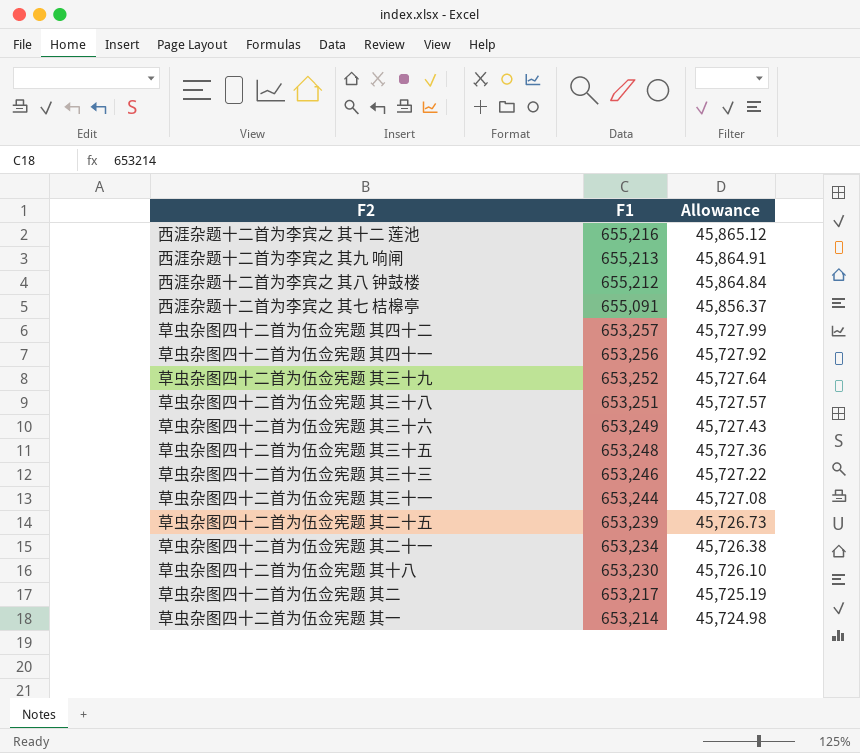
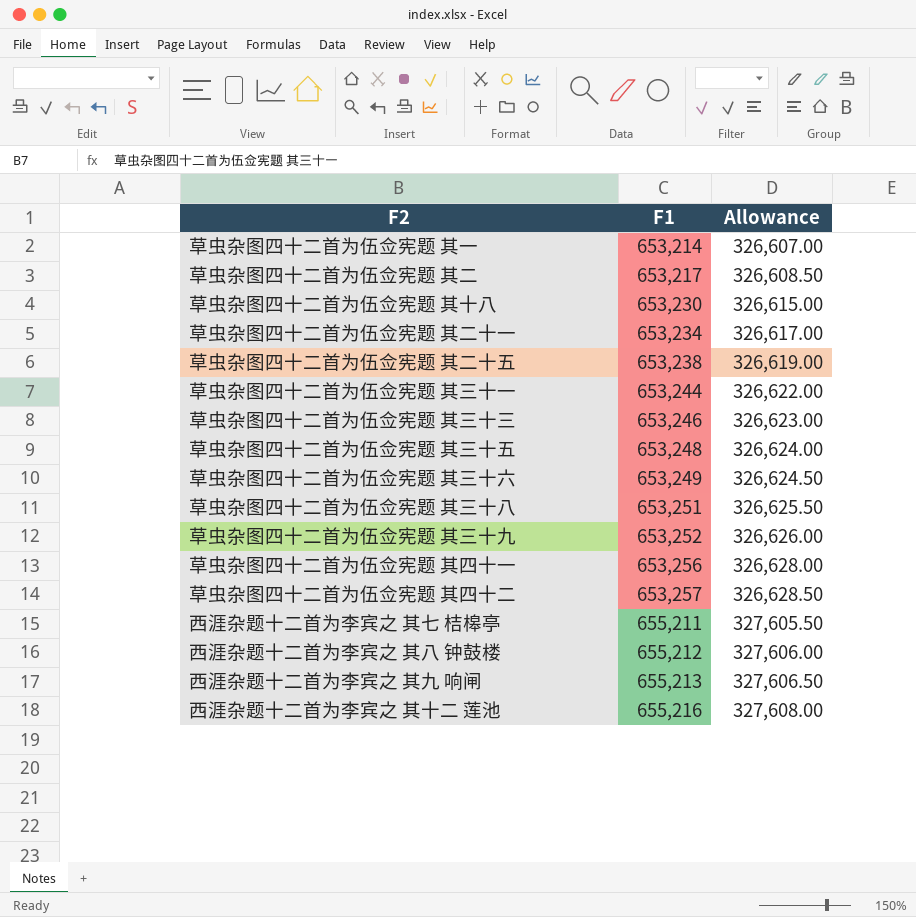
row order: F1 descending -> F1 ascending
column Allowance | formula: [F1] * 0.07 -> [F1] * 0.5
草虫杂图四十二首为伍佥宪题 其二十五 | F1: 653,239 -> 653,238
西涯杂题十二首为李宾之 其七 桔槔亭 | F1: 655,091 -> 655,211

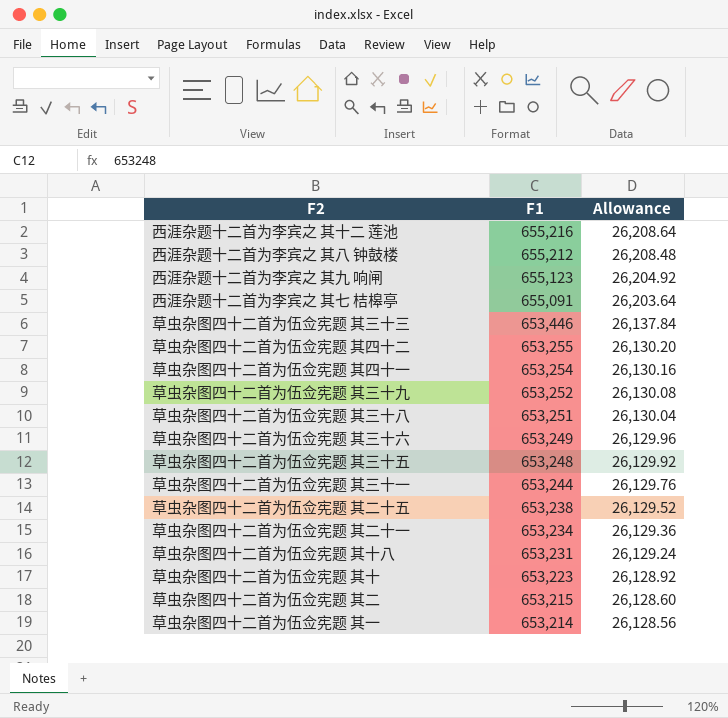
row order: F1 ascending -> F1 descending
column Allowance | formula: [F1] * 0.5 -> [F1] * 0.04
西涯杂题十二首为李宾之 其九 响闸 | F1: 655,213 -> 655,123
西涯杂题十二首为李宾之 其七 桔槔亭 | F1: 655,211 -> 655,091
草虫杂图四十二首为伍佥宪题 其三十三 | F1: 653,246 -> 653,446
草虫杂图四十二首为伍佥宪题 其四十二 | F1: 653,257 -> 653,255
草虫杂图四十二首为伍佥宪题 其四十一 | F1: 653,256 -> 653,254
草虫杂图四十二首为伍佥宪题 其十八 | F1: 653,230 -> 653,231
row 草虫杂图四十二首为伍佥宪题 其十: none -> 653,223 | 26,128.92
草虫杂图四十二首为伍佥宪题 其二 | F1: 653,217 -> 653,215

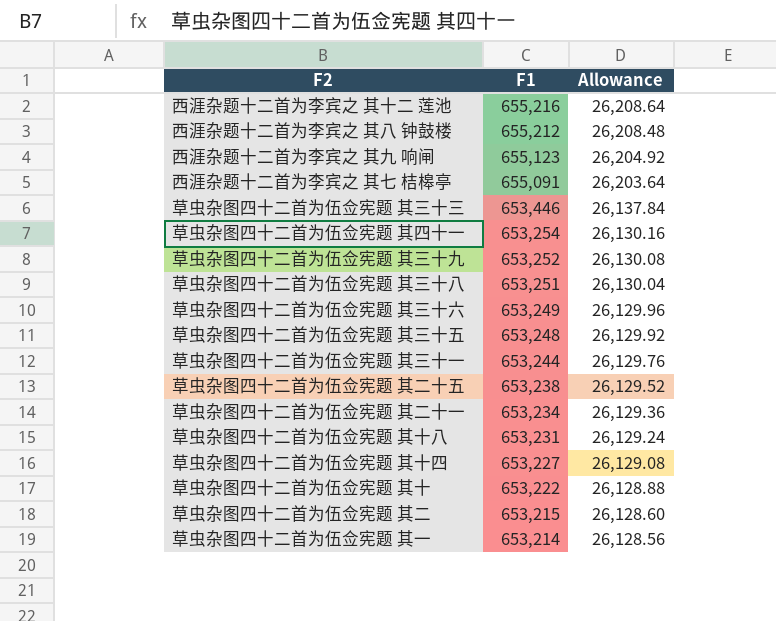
row 草虫杂图四十二首为伍佥宪题 其四十二: 653,255 | 26,130.20 -> none
row 草虫杂图四十二首为伍佥宪题 其十四: none -> 653,227 | 26,129.08
草虫杂图四十二首为伍佥宪题 其十 | F1: 653,223 -> 653,222
草虫杂图四十二首为伍佥宪题 其十 | Allowance: 26,128.92 -> 26,128.88

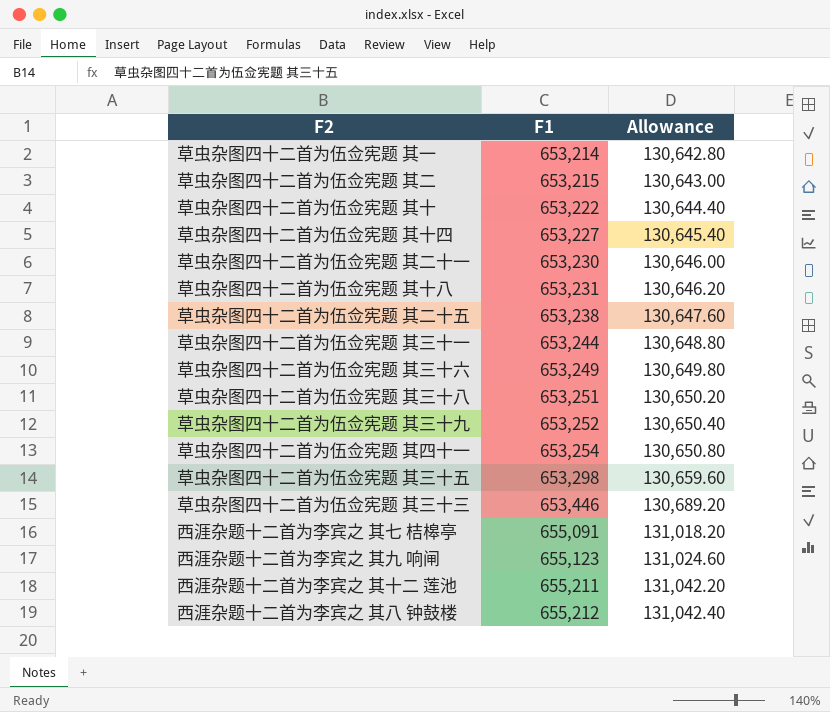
row order: F1 descending -> F1 ascending
column Allowance | formula: [F1] * 0.04 -> [F1] * 0.2
草虫杂图四十二首为伍佥宪题 其二十一 | F1: 653,234 -> 653,230
草虫杂图四十二首为伍佥宪题 其三十五 | F1: 653,248 -> 653,298
西涯杂题十二首为李宾之 其十二 莲池 | F1: 655,216 -> 655,211

